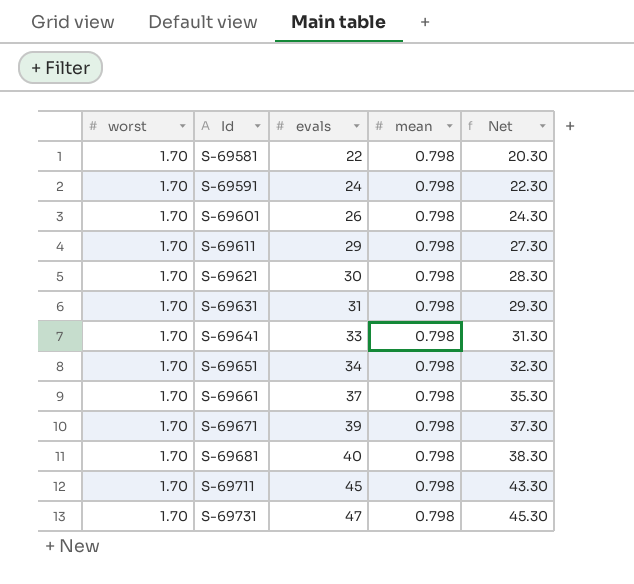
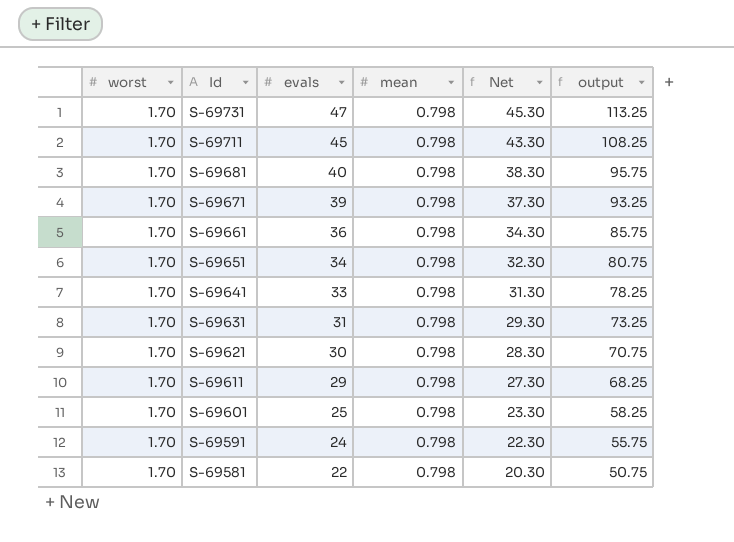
row order: Id ascending -> Id descending
column output | formula: none -> [Net] * 2.5
S-69661 | evals: 37 -> 36
S-69661 | Net: 35.30 -> 34.30
S-69601 | evals: 26 -> 25
S-69601 | Net: 24.30 -> 23.30

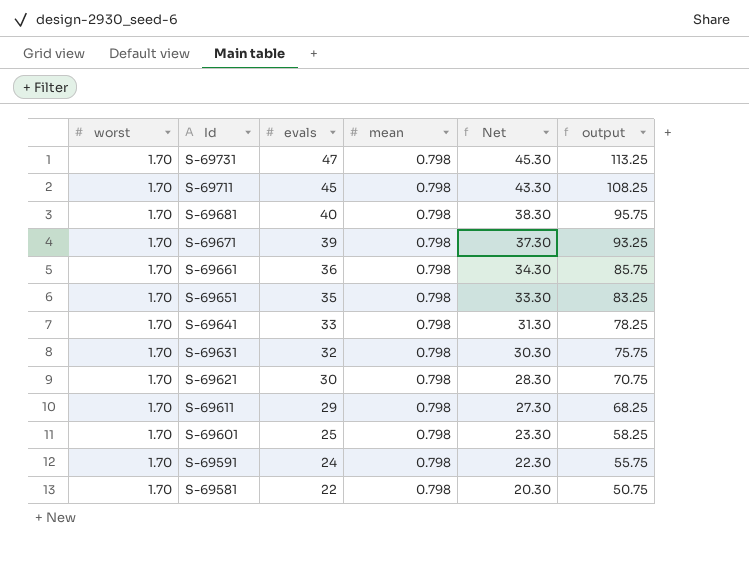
S-69651 | evals: 34 -> 35
S-69651 | Net: 32.30 -> 33.30
S-69651 | output: 80.75 -> 83.25
S-69631 | evals: 31 -> 32
S-69631 | Net: 29.30 -> 30.30
S-69631 | output: 73.25 -> 75.75

